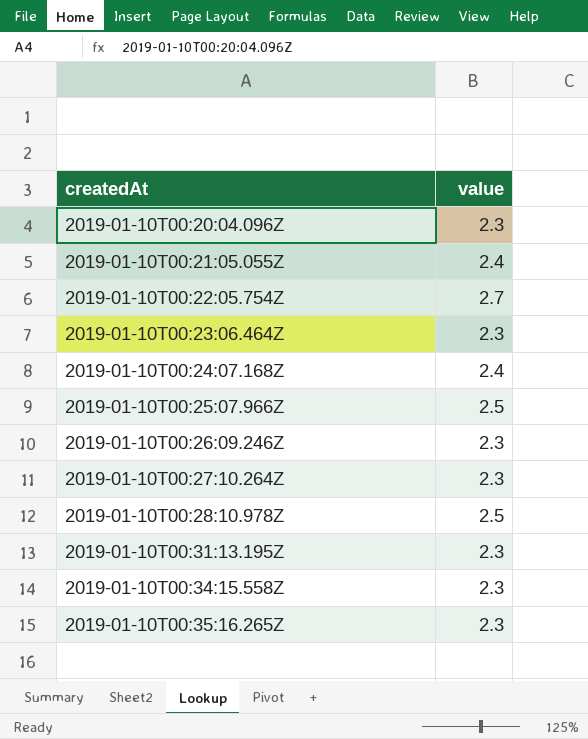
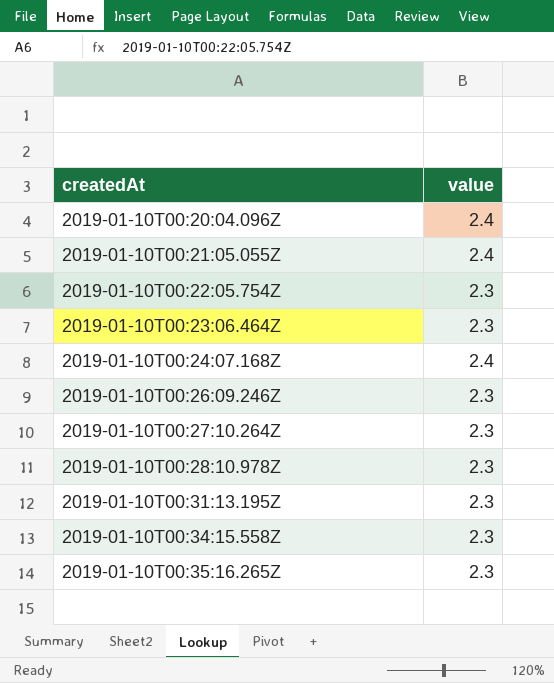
row 2019-01-10T00:25:07.966Z: 2.5 -> none
2019-01-10T00:20:04.096Z | value: 2.3 -> 2.4
2019-01-10T00:22:05.754Z | value: 2.7 -> 2.3
2019-01-10T00:28:10.978Z | value: 2.5 -> 2.3

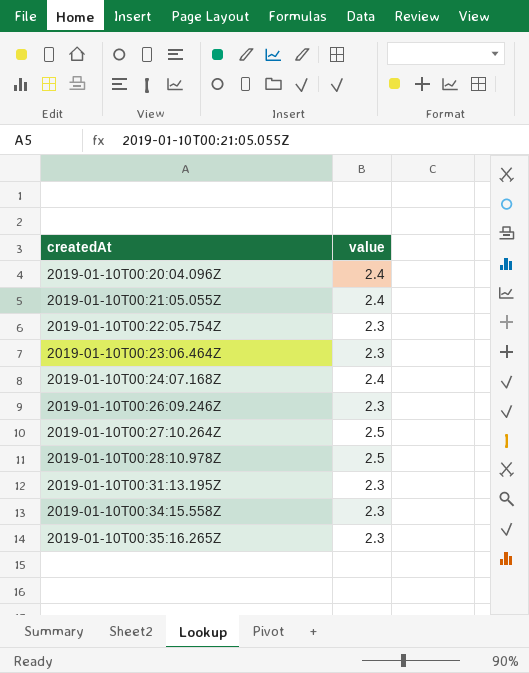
2019-01-10T00:27:10.264Z | value: 2.3 -> 2.5
2019-01-10T00:28:10.978Z | value: 2.3 -> 2.5

